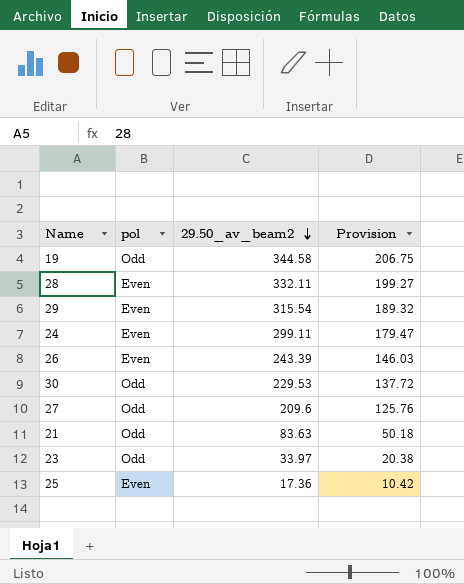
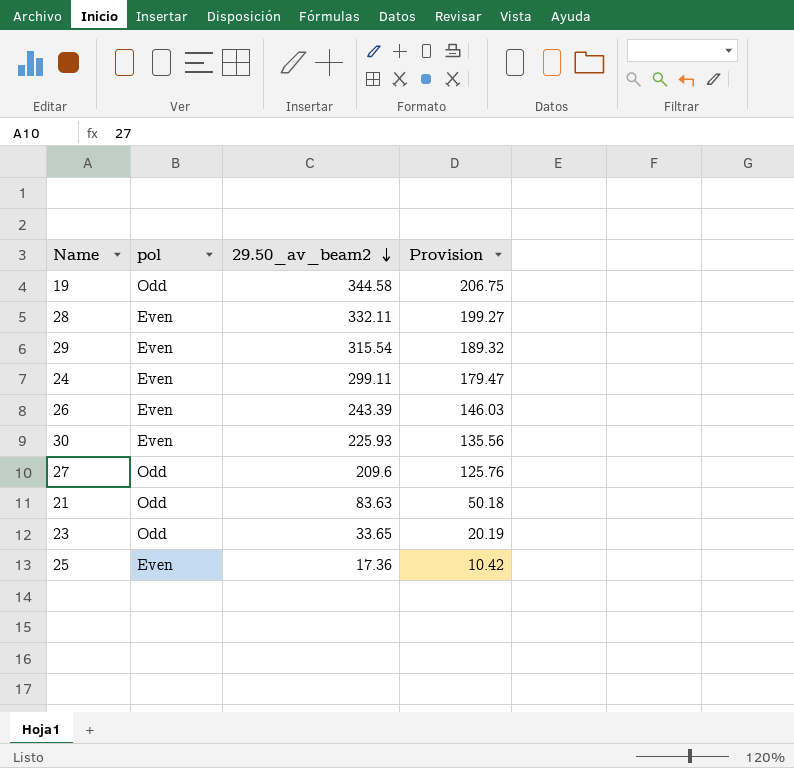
30 | pol: Odd -> Even
30 | 29.50_av_beam2: 229.53 -> 225.93
30 | Provision: 137.72 -> 135.56
23 | 29.50_av_beam2: 33.97 -> 33.65
23 | Provision: 20.38 -> 20.19

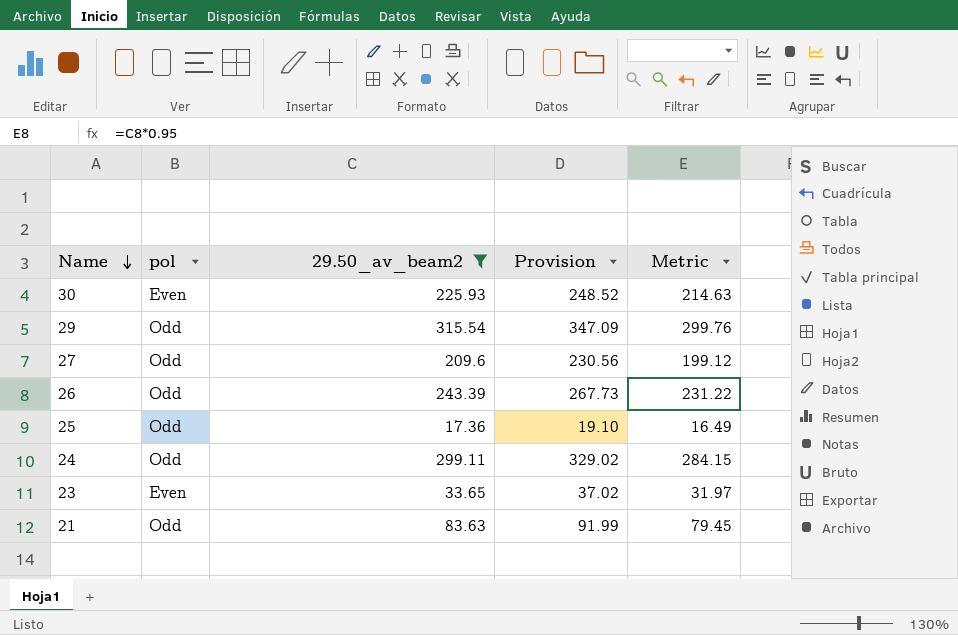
filter: none -> 29.50_av_beam2 <= 315.54
row order: 29.50_av_beam2 descending -> Name descending
column Provision | formula: [29.50_av_beam2] * 0.6 -> [29.50_av_beam2] * 1.1
column Metric | formula: none -> [29.50_av_beam2] * 0.95
29 | pol: Even -> Odd
26 | pol: Even -> Odd
25 | pol: Even -> Odd
24 | pol: Even -> Odd
23 | pol: Odd -> Even

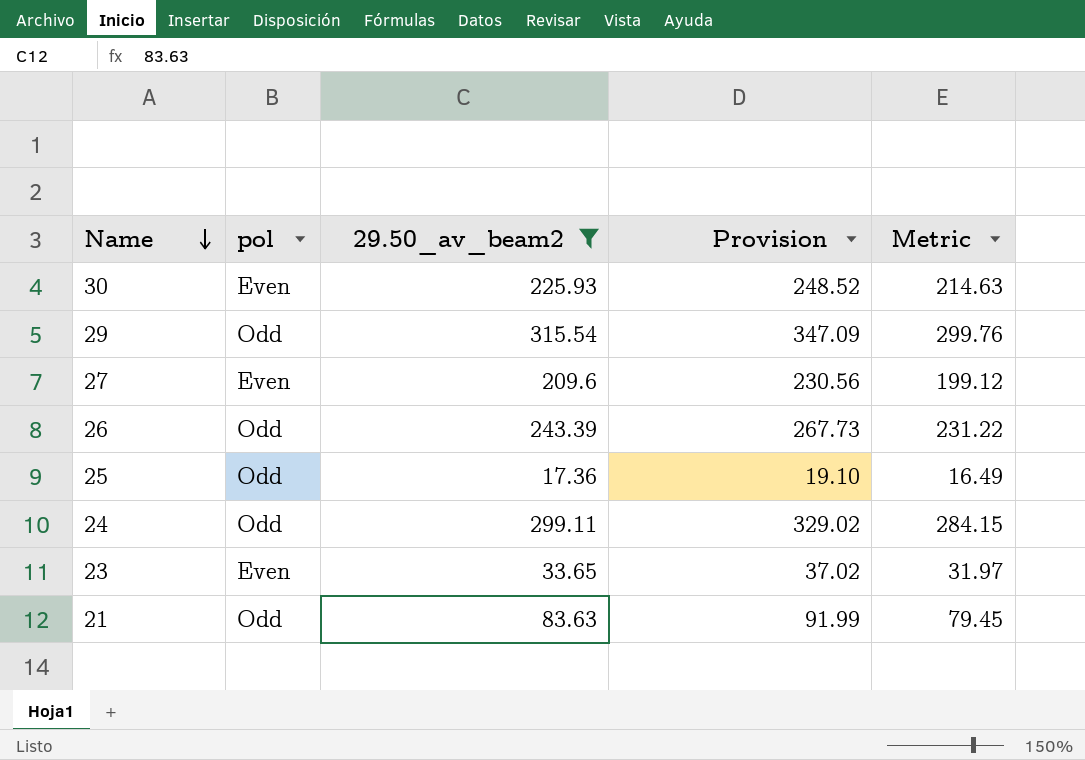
27 | pol: Odd -> Even

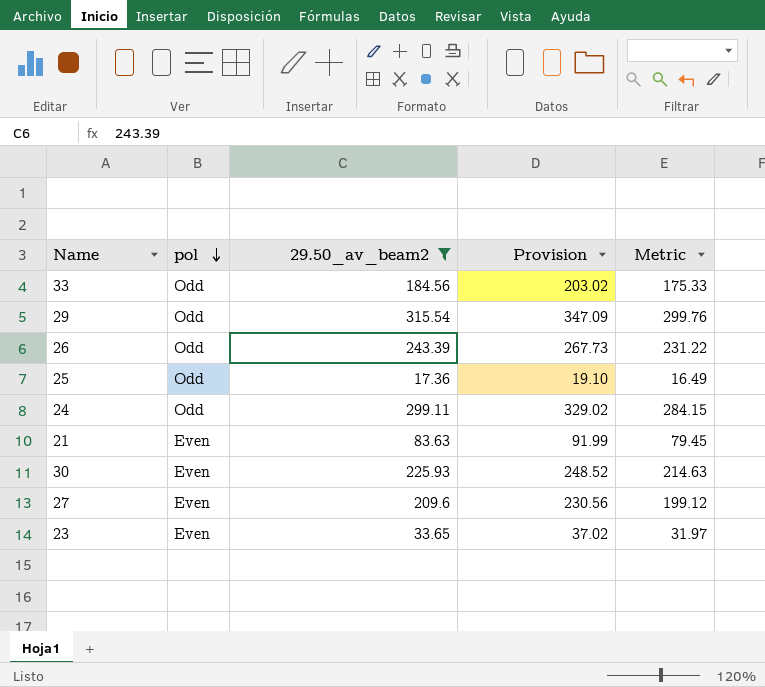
row order: Name descending -> pol descending
row 33: none -> Odd | 184.56 | 203.02 | 175.33
21 | pol: Odd -> Even

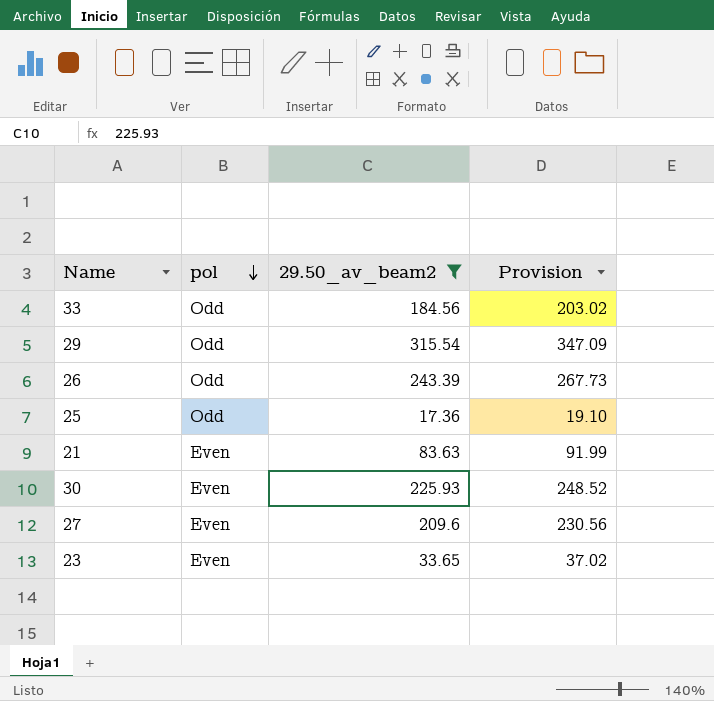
column Metric | formula: [29.50_av_beam2] * 0.95 -> none
row 24: Odd | 299.11 | 329.02 | 284.15 -> none

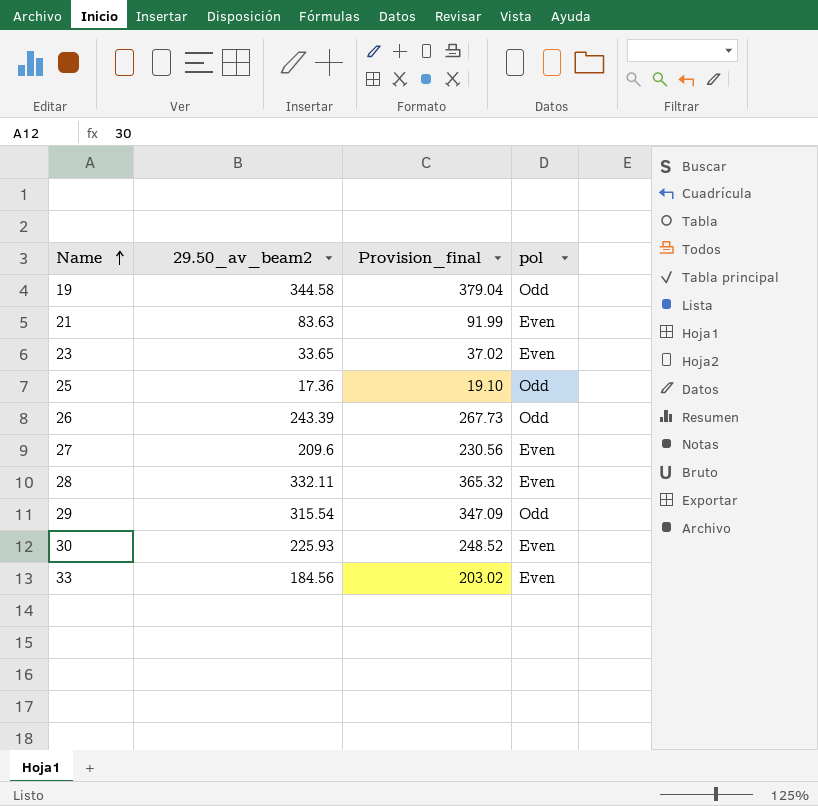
filter: 29.50_av_beam2 <= 315.54 -> none
row order: pol descending -> Name ascending
column name: Provision -> Provision_final
column pol | position: 2 -> 4
33 | pol: Odd -> Even

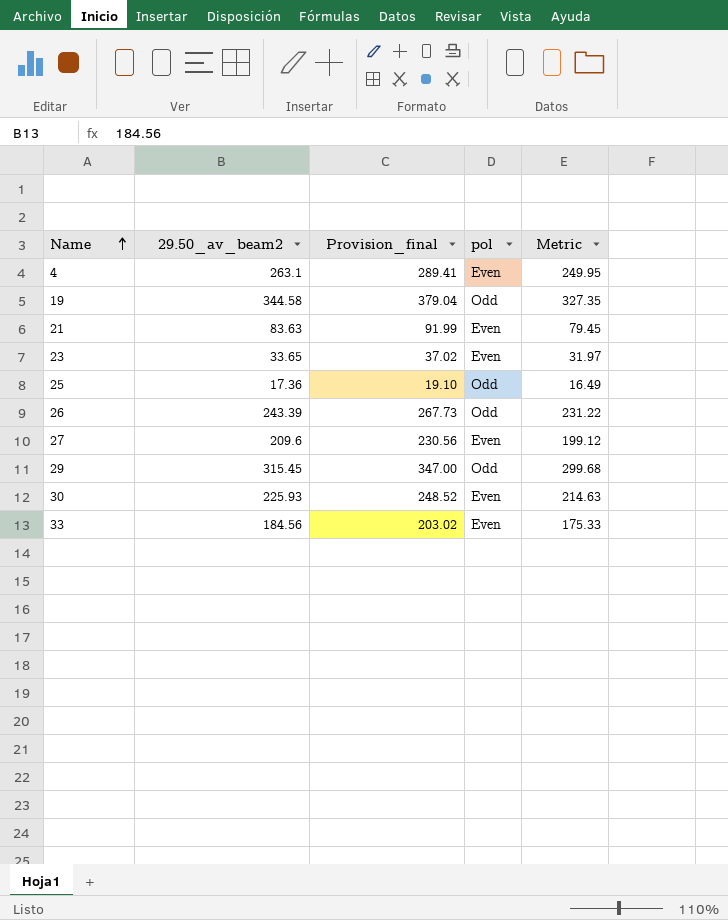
column Metric | formula: none -> [29.50_av_beam2] * 0.95
row 28: 332.11 | 365.32 | Even -> none
row 4: none -> 263.1 | 289.41 | Even | 249.95
29 | 29.50_av_beam2: 315.54 -> 315.45
29 | Provision_final: 347.09 -> 347.00

